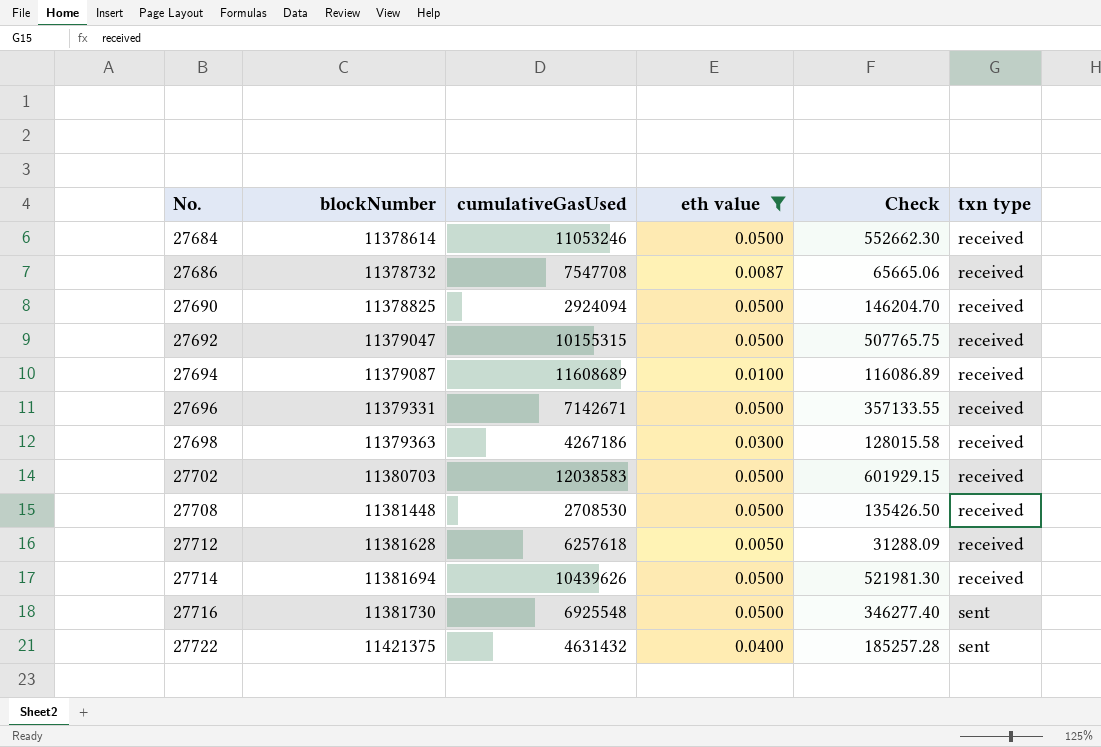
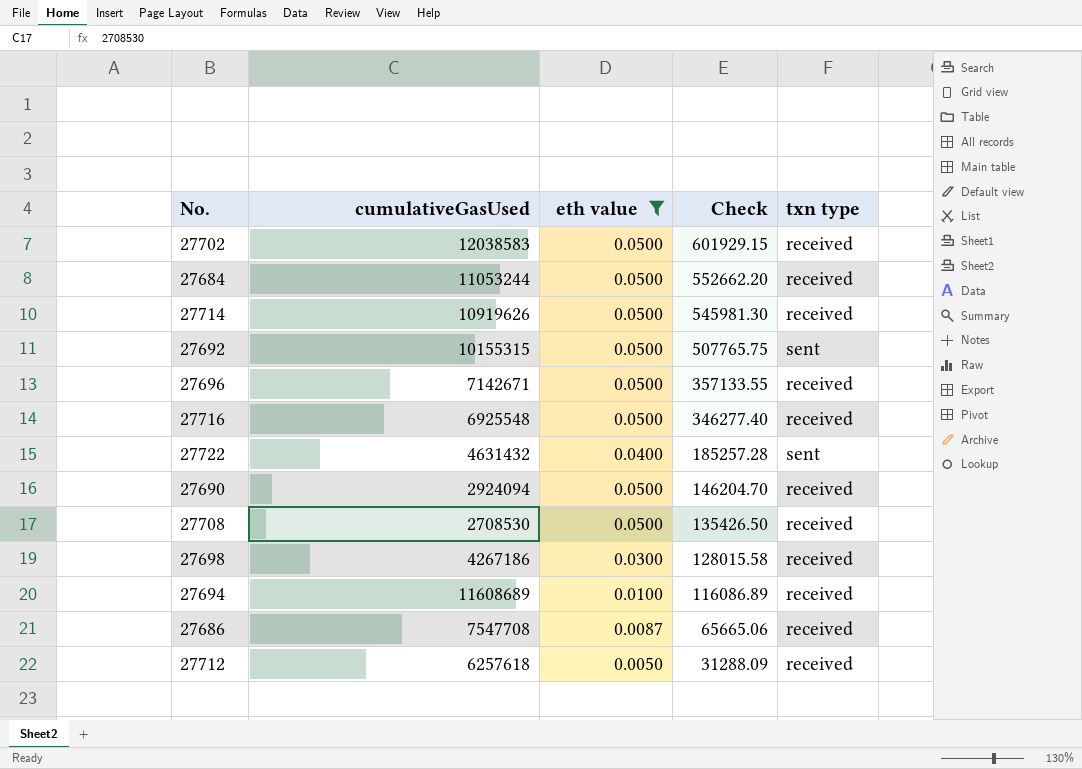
row order: No. ascending -> Check descending
column blockNumber | position: 2 -> none
27684 | cumulativeGasUsed: 11053246 -> 11053244
27684 | Check: 552662.30 -> 552662.20
27714 | cumulativeGasUsed: 10439626 -> 10919626
27714 | Check: 521981.30 -> 545981.30
27692 | txn type: received -> sent
27716 | txn type: sent -> received

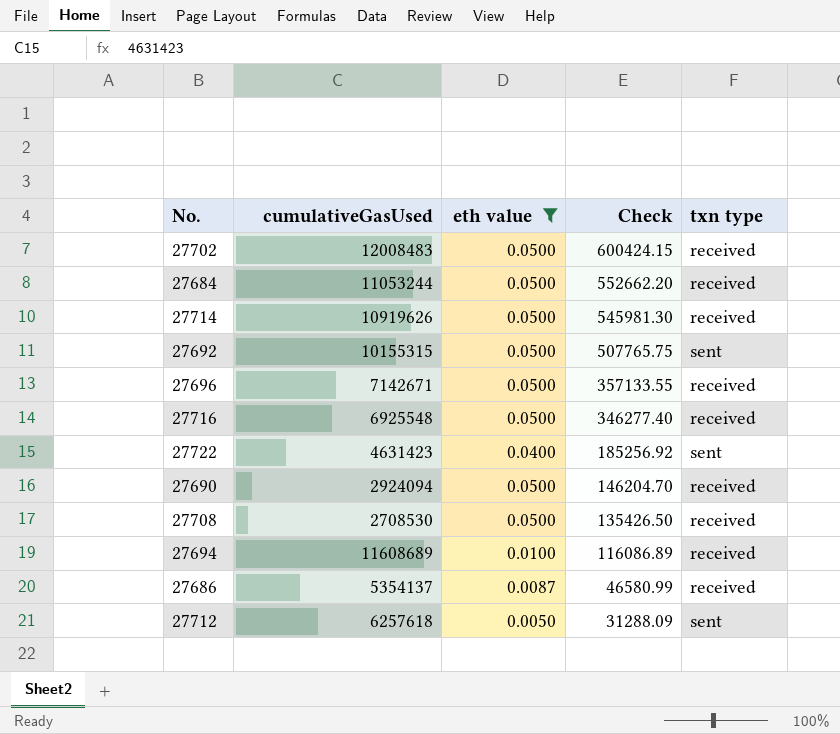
row 27698: 4267186 | 0.0300 | 128015.58 | received -> none
27702 | cumulativeGasUsed: 12038583 -> 12008483
27702 | Check: 601929.15 -> 600424.15
27722 | cumulativeGasUsed: 4631432 -> 4631423
27722 | Check: 185257.28 -> 185256.92
27686 | cumulativeGasUsed: 7547708 -> 5354137
27686 | Check: 65665.06 -> 46580.99
27712 | txn type: received -> sent

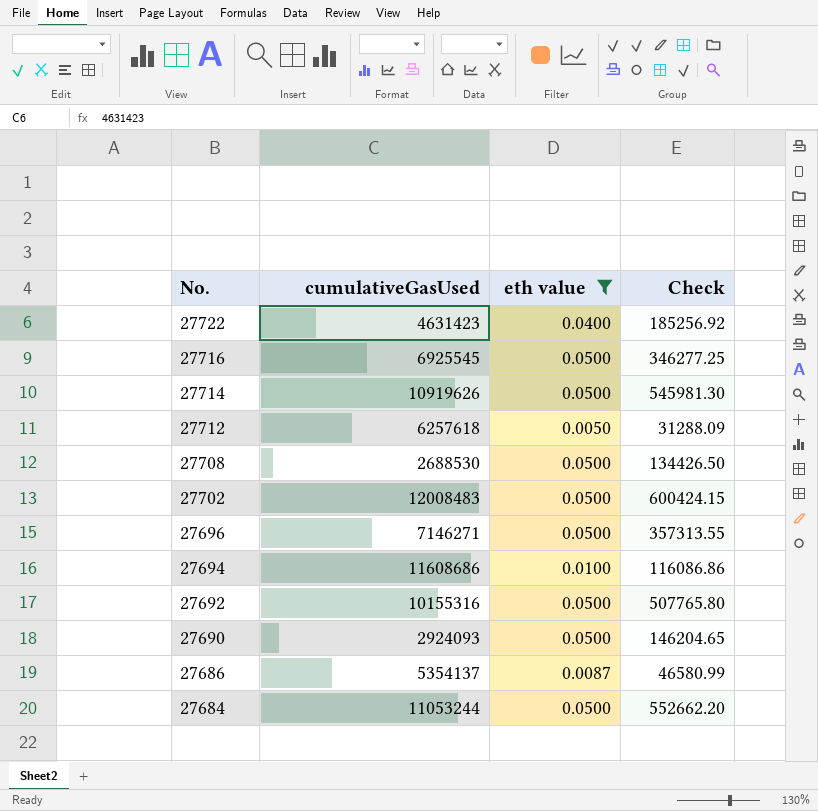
row order: Check descending -> No. descending
column txn type | position: 5 -> none
27716 | cumulativeGasUsed: 6925548 -> 6925545
27716 | Check: 346277.40 -> 346277.25
27708 | cumulativeGasUsed: 2708530 -> 2688530
27708 | Check: 135426.50 -> 134426.50
27696 | cumulativeGasUsed: 7142671 -> 7146271
27696 | Check: 357133.55 -> 357313.55
27694 | cumulativeGasUsed: 11608689 -> 11608686
27694 | Check: 116086.89 -> 116086.86
27692 | cumulativeGasUsed: 10155315 -> 10155316
27692 | Check: 507765.75 -> 507765.80
27690 | cumulativeGasUsed: 2924094 -> 2924093
27690 | Check: 146204.70 -> 146204.65

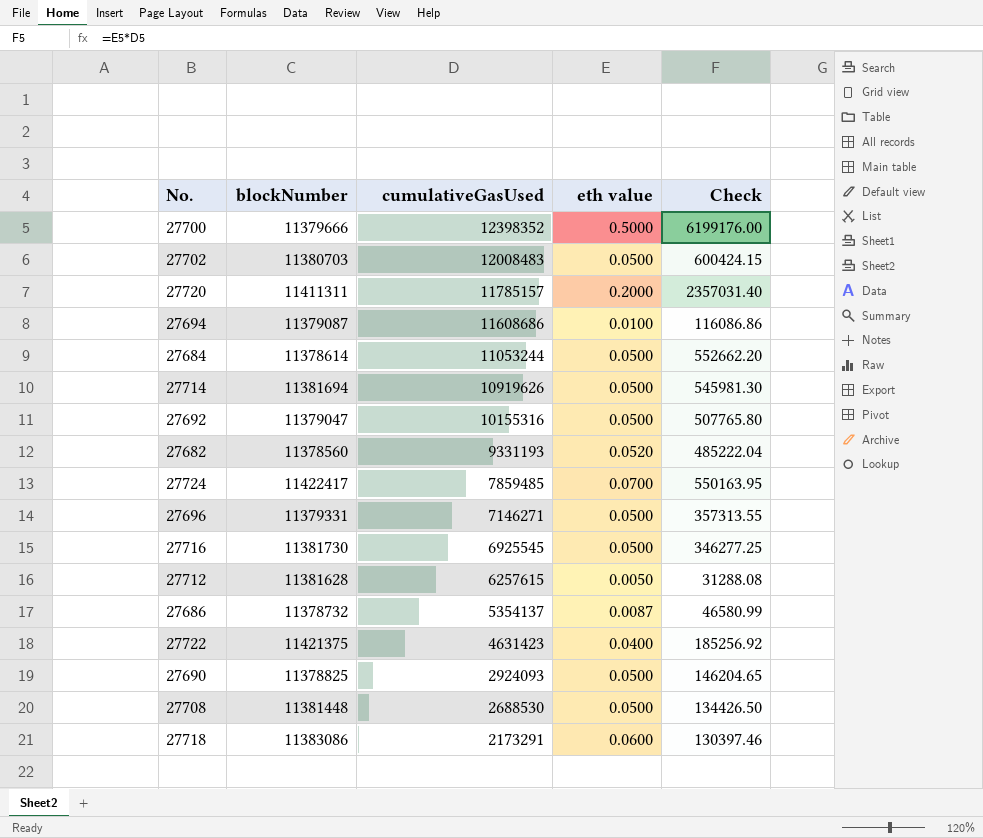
filter: eth value <= 0.0500 -> none
row order: No. descending -> cumulativeGasUsed descending
column blockNumber | position: none -> 2
27712 | cumulativeGasUsed: 6257618 -> 6257615
27712 | Check: 31288.09 -> 31288.08

